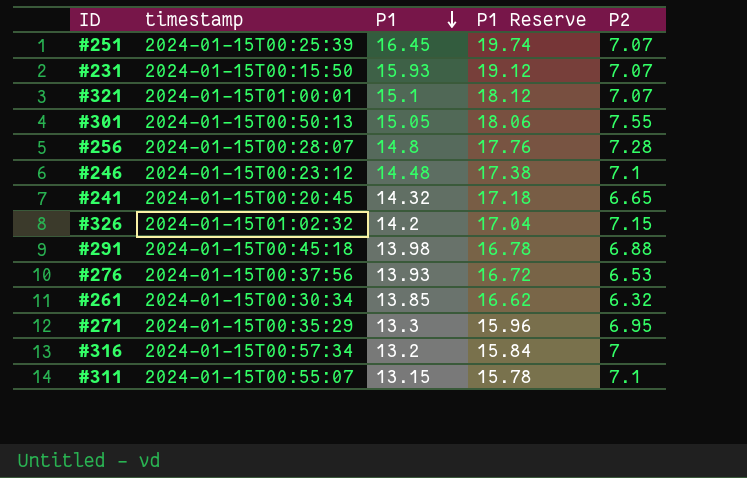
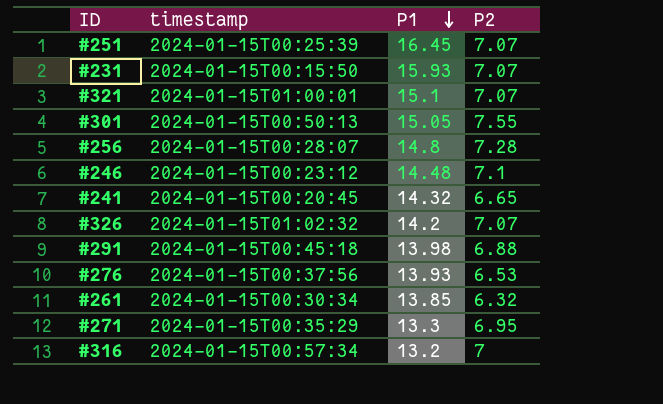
column P1 Reserve | formula: [P1] * 1.2 -> none
row #311: 2024-01-15T00:55:07 | 13.15 | 15.78 | 7.1 -> none
#326 | P2: 7.15 -> 7.07

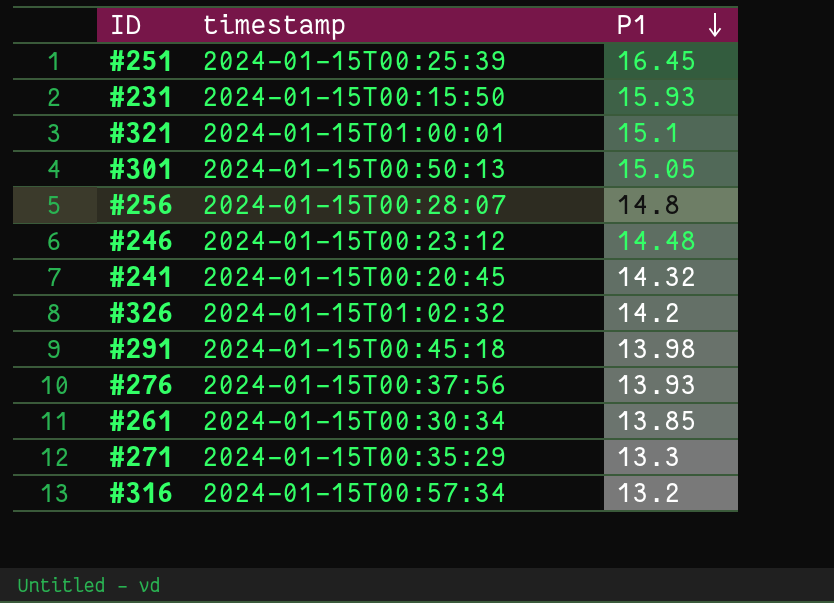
column P2 | position: 4 -> none

